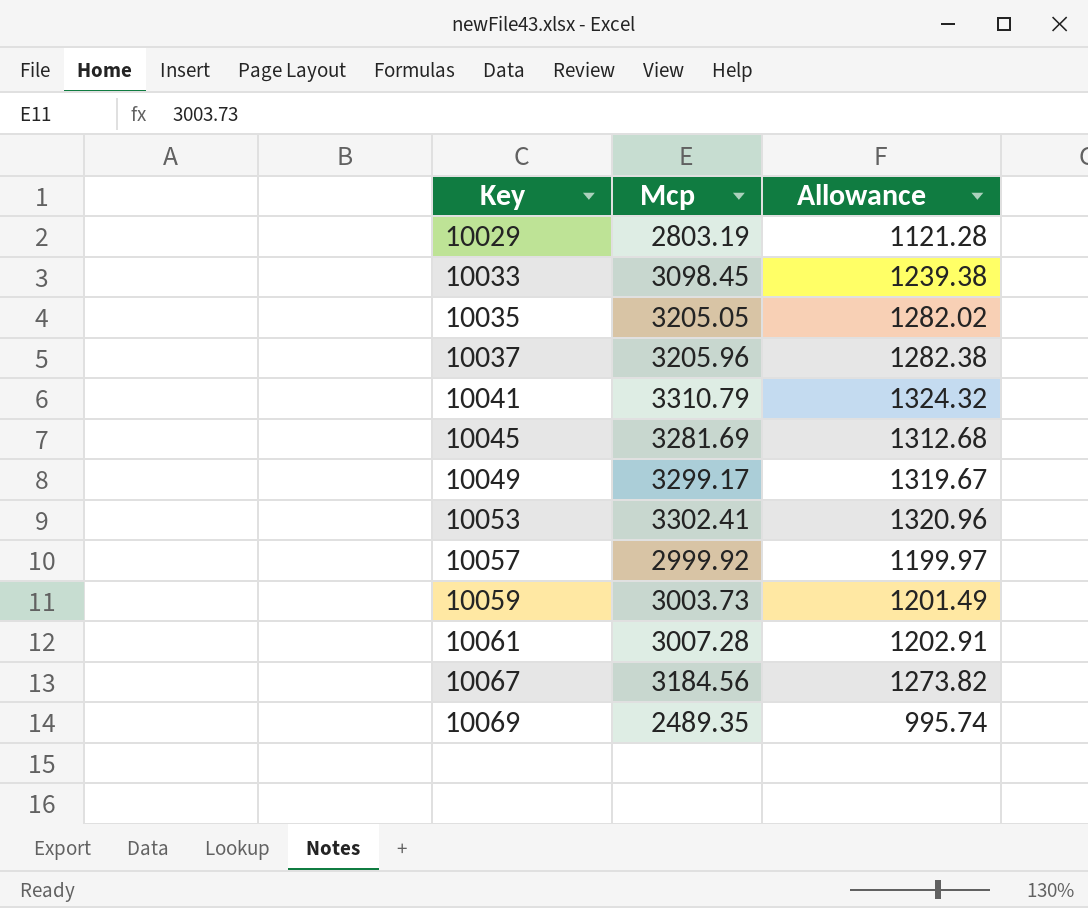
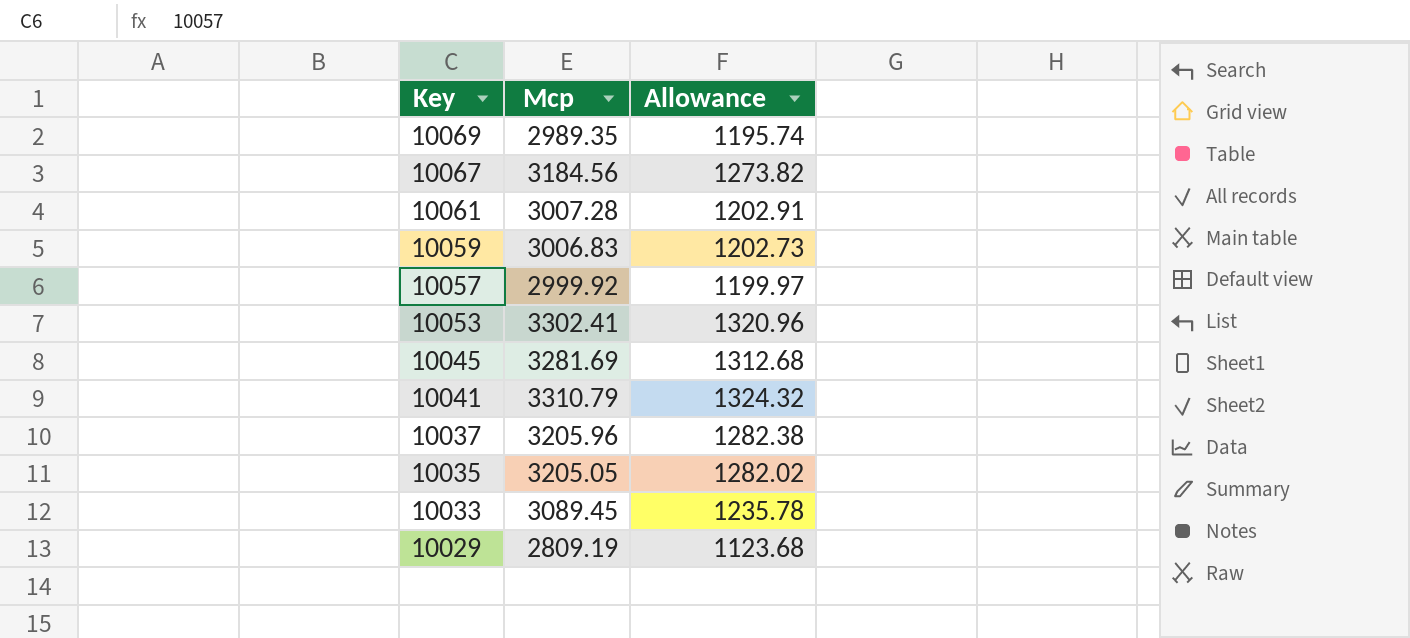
row order: Key ascending -> Key descending
row 10049: 3299.17 | 1319.67 -> none
10069 | Mcp: 2489.35 -> 2989.35
10069 | Allowance: 995.74 -> 1195.74
10059 | Mcp: 3003.73 -> 3006.83
10059 | Allowance: 1201.49 -> 1202.73
10033 | Mcp: 3098.45 -> 3089.45
10033 | Allowance: 1239.38 -> 1235.78
10029 | Mcp: 2803.19 -> 2809.19
10029 | Allowance: 1121.28 -> 1123.68

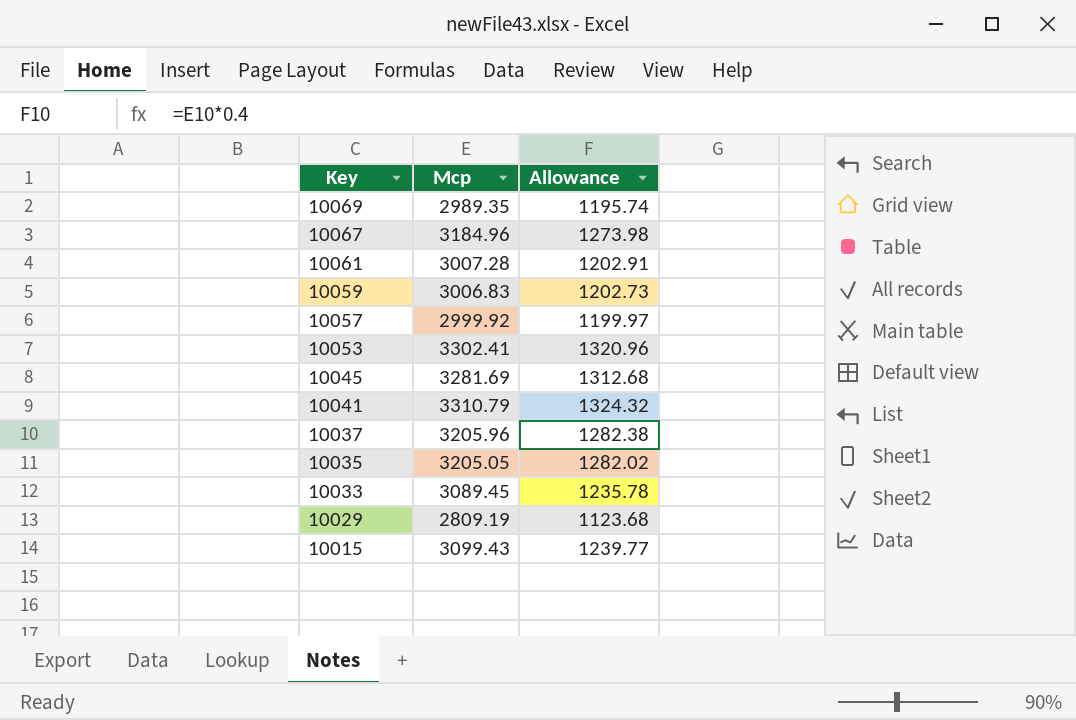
10067 | Mcp: 3184.56 -> 3184.96
10067 | Allowance: 1273.82 -> 1273.98
row 10015: none -> 3099.43 | 1239.77

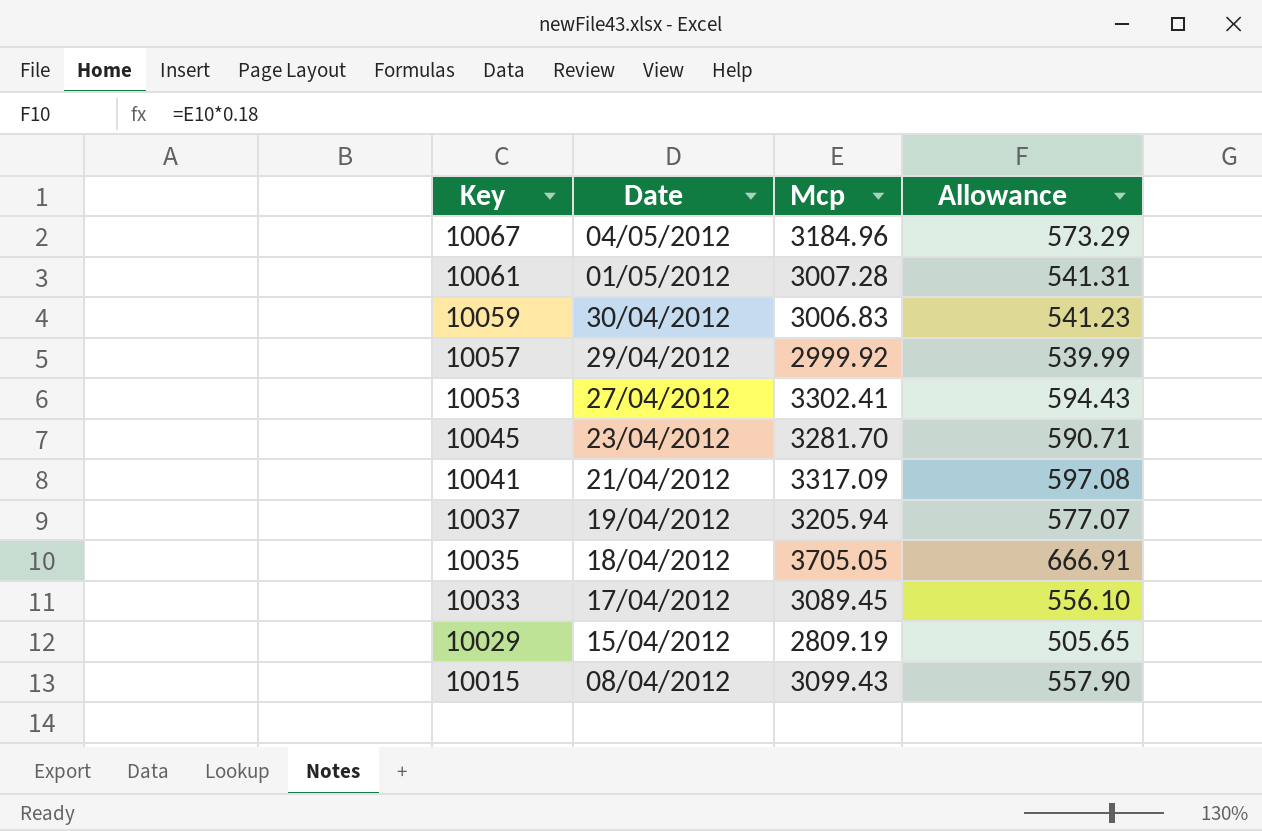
column Date | position: none -> 2
column Allowance | formula: [Mcp] * 0.4 -> [Mcp] * 0.18
row 10069: 2989.35 | 1195.74 -> none
10045 | Mcp: 3281.69 -> 3281.70
10041 | Mcp: 3310.79 -> 3317.09
10037 | Mcp: 3205.96 -> 3205.94
10035 | Mcp: 3205.05 -> 3705.05

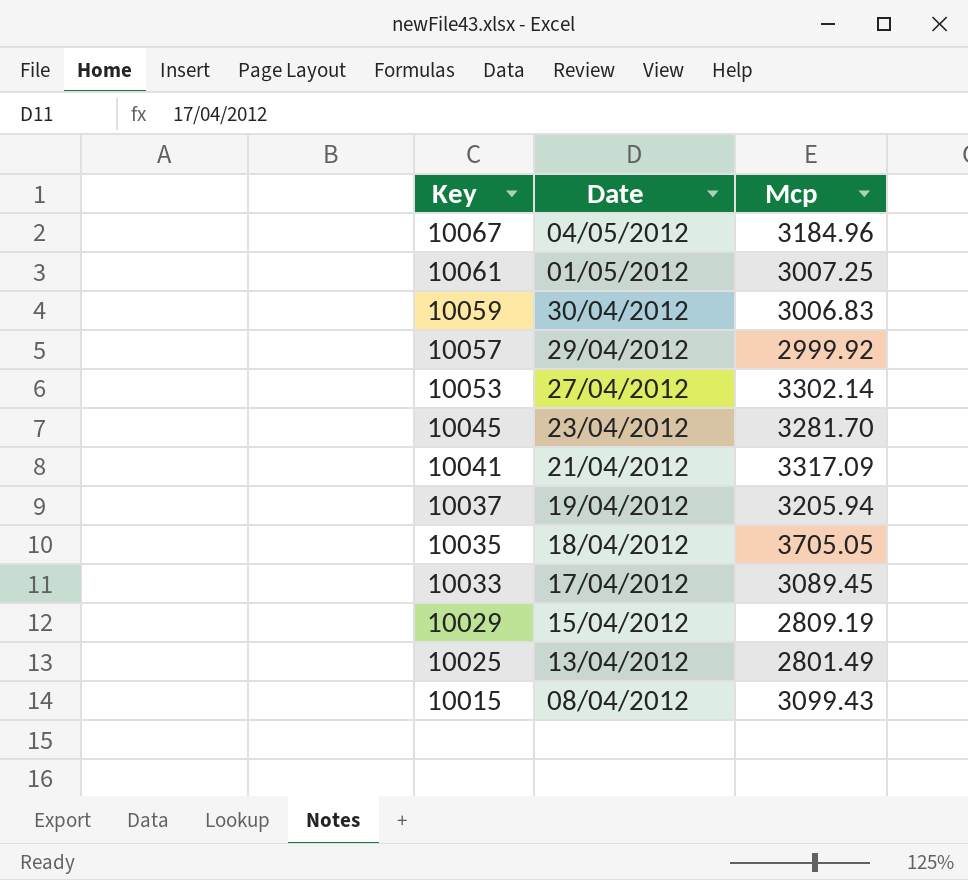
column Allowance | formula: [Mcp] * 0.18 -> none
10061 | Mcp: 3007.28 -> 3007.25
10053 | Mcp: 3302.41 -> 3302.14
row 10025: none -> 13/04/2012 | 2801.49

